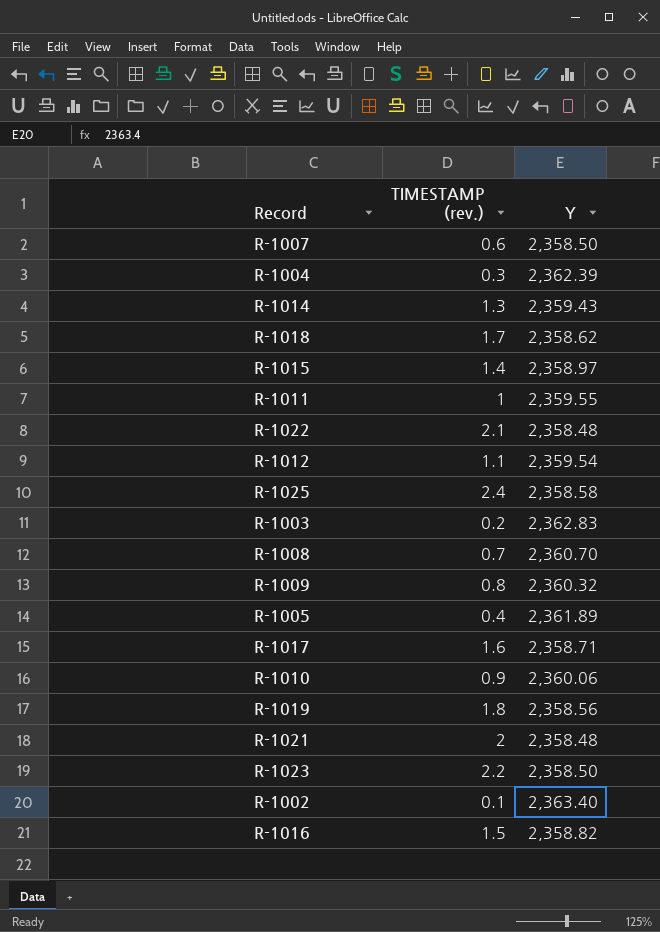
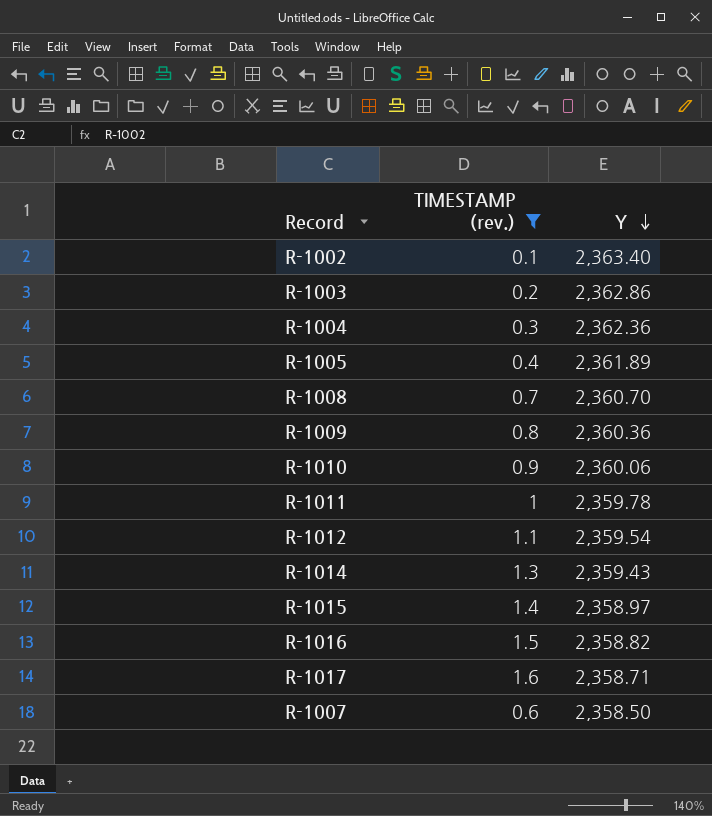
filter: none -> TIMESTAMP (rev.) <= 1.6
row order: none -> Y descending
R-1003 | Y: 2,362.83 -> 2,362.86
R-1004 | Y: 2,362.39 -> 2,362.36
R-1009 | Y: 2,360.32 -> 2,360.36
R-1011 | Y: 2,359.55 -> 2,359.78

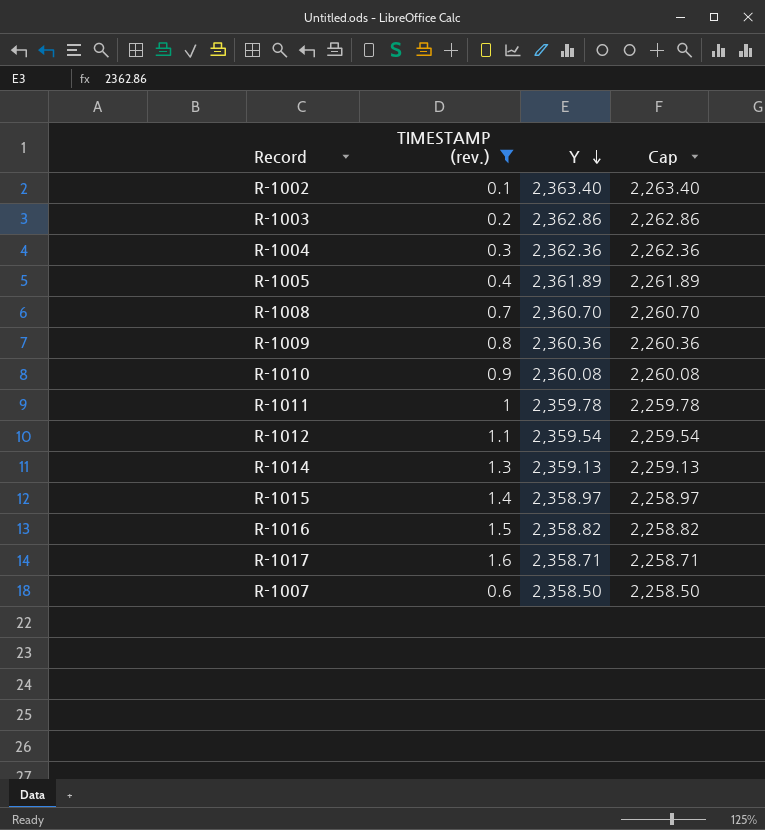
column Cap | formula: none -> [Y] - 100
R-1010 | Y: 2,360.06 -> 2,360.08
R-1014 | Y: 2,359.43 -> 2,359.13

